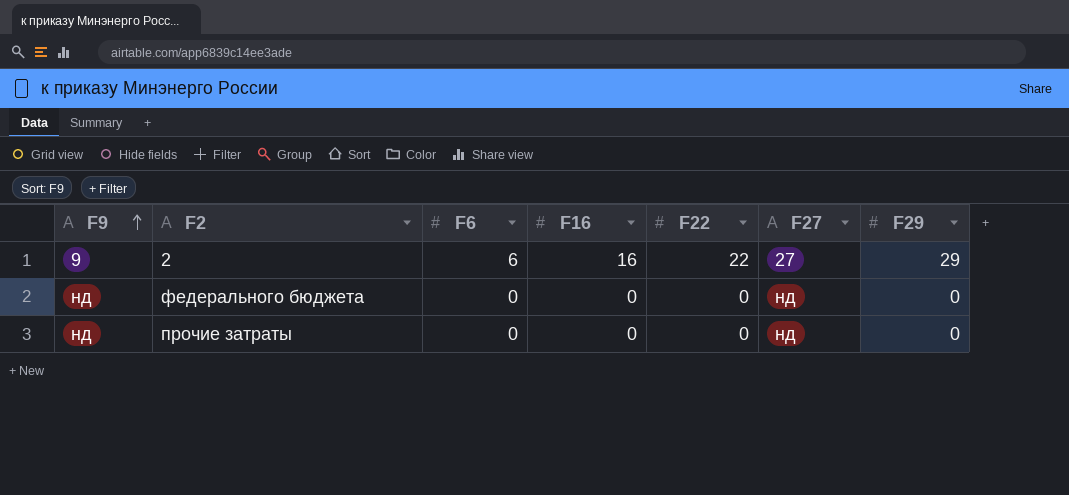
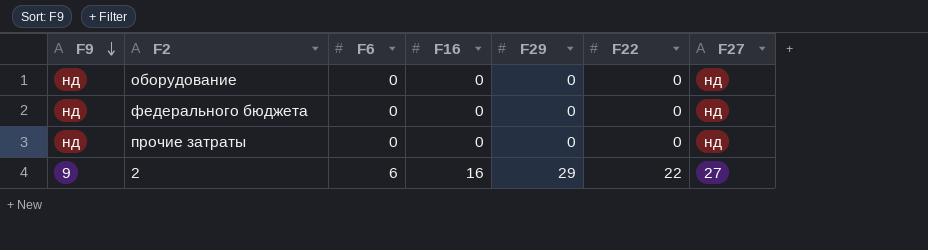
row order: F9 ascending -> F9 descending
column F29 | position: 7 -> 5
row оборудование: none -> нд | 0 | 0 | 0 | 0 | нд

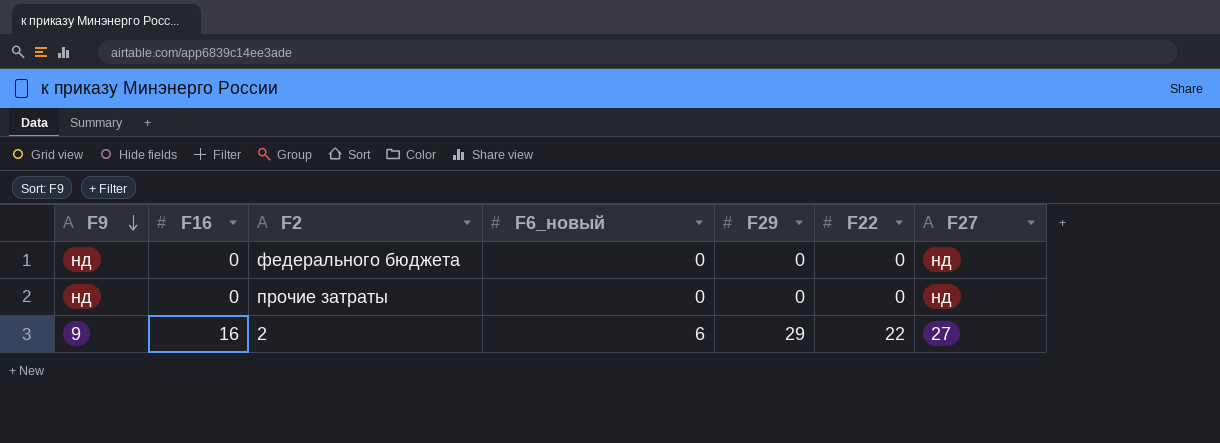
column F16 | position: 4 -> 2
column name: F6 -> F6_новый
row оборудование: нд | 0 | 0 | 0 | 0 | нд -> none

